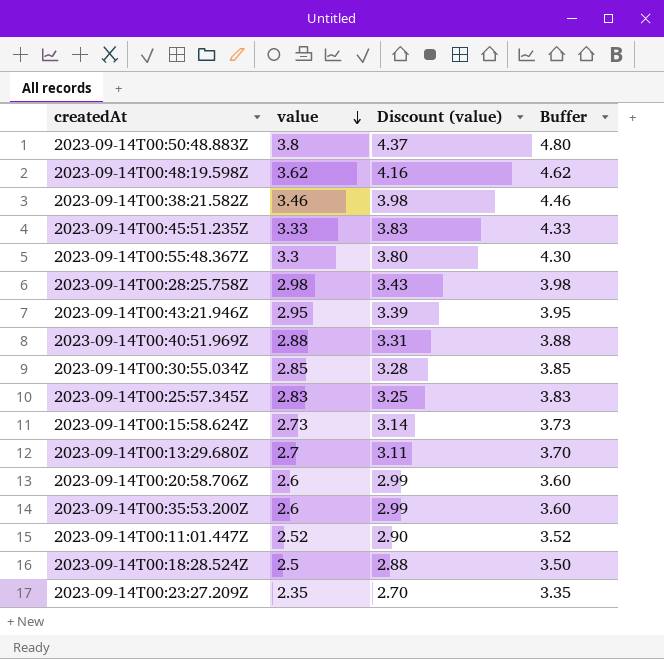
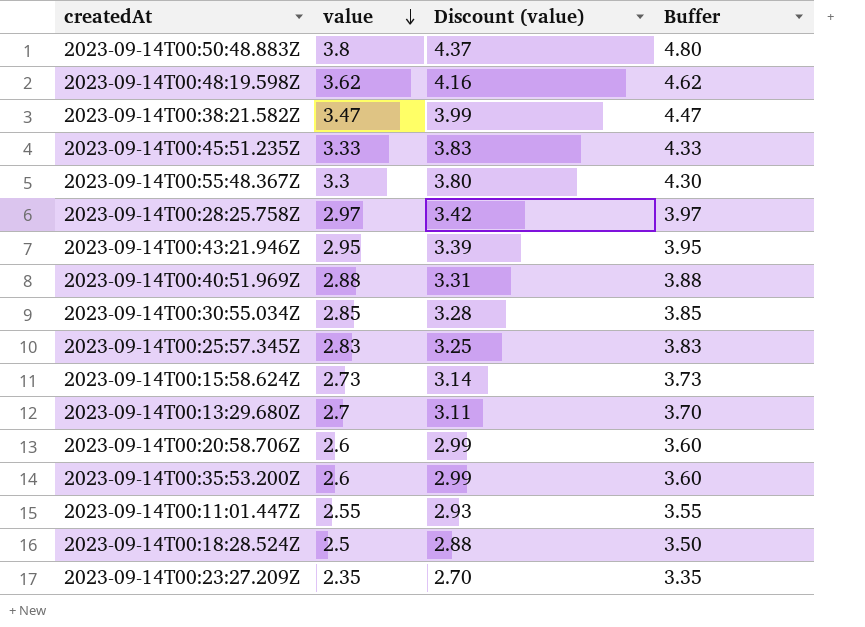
2023-09-14T00:38:21.582Z | value: 3.46 -> 3.47
2023-09-14T00:38:21.582Z | Discount (value): 3.98 -> 3.99
2023-09-14T00:38:21.582Z | Buffer: 4.46 -> 4.47
2023-09-14T00:28:25.758Z | value: 2.98 -> 2.97
2023-09-14T00:28:25.758Z | Discount (value): 3.43 -> 3.42
2023-09-14T00:28:25.758Z | Buffer: 3.98 -> 3.97
2023-09-14T00:11:01.447Z | value: 2.52 -> 2.55
2023-09-14T00:11:01.447Z | Discount (value): 2.90 -> 2.93
2023-09-14T00:11:01.447Z | Buffer: 3.52 -> 3.55

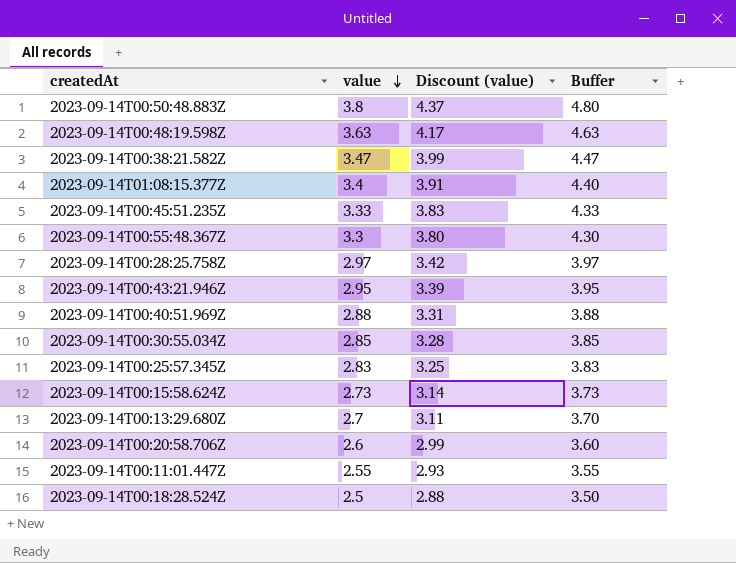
row 2023-09-14T00:35:53.200Z: 2.6 | 2.99 | 3.60 -> none
row 2023-09-14T00:23:27.209Z: 2.35 | 2.70 | 3.35 -> none
2023-09-14T00:48:19.598Z | value: 3.62 -> 3.63
2023-09-14T00:48:19.598Z | Discount (value): 4.16 -> 4.17
2023-09-14T00:48:19.598Z | Buffer: 4.62 -> 4.63
row 2023-09-14T01:08:15.377Z: none -> 3.4 | 3.91 | 4.40

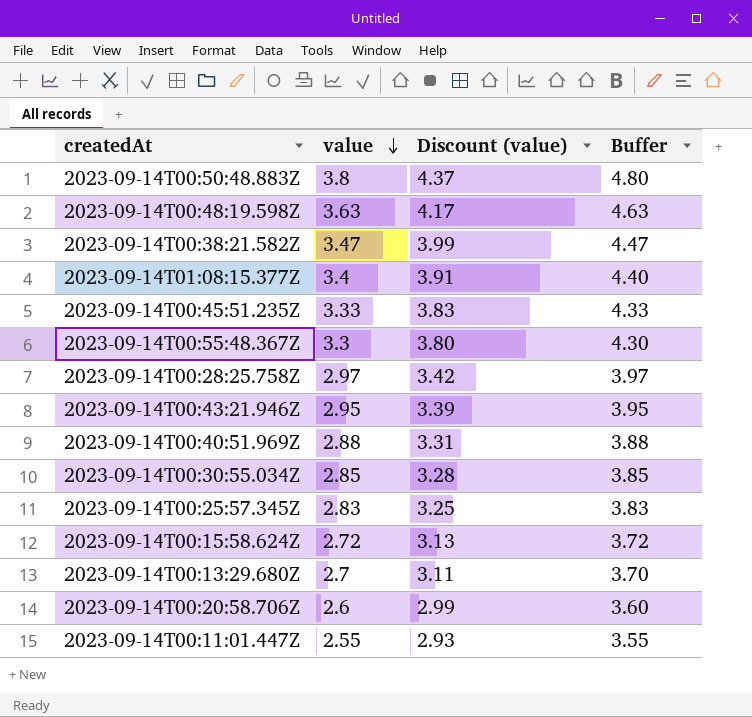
row 2023-09-14T00:18:28.524Z: 2.5 | 2.88 | 3.50 -> none
2023-09-14T00:15:58.624Z | value: 2.73 -> 2.72
2023-09-14T00:15:58.624Z | Discount (value): 3.14 -> 3.13
2023-09-14T00:15:58.624Z | Buffer: 3.73 -> 3.72

